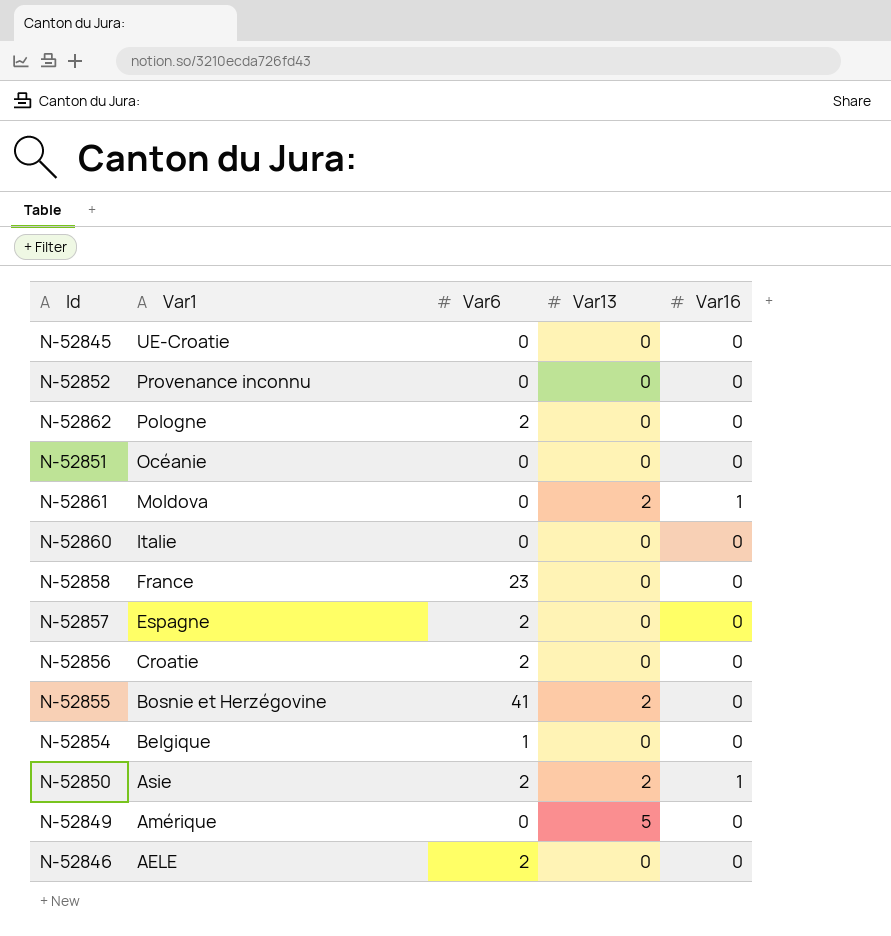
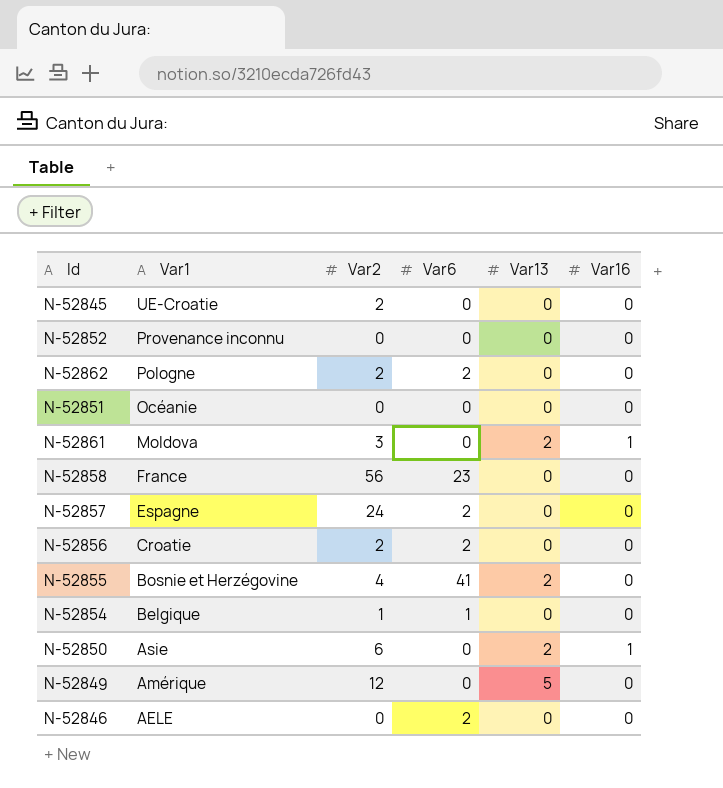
column Var2 | position: none -> 3
row N-52860: Italie | 0 | 0 | 0 -> none
N-52850 | Var6: 2 -> 0

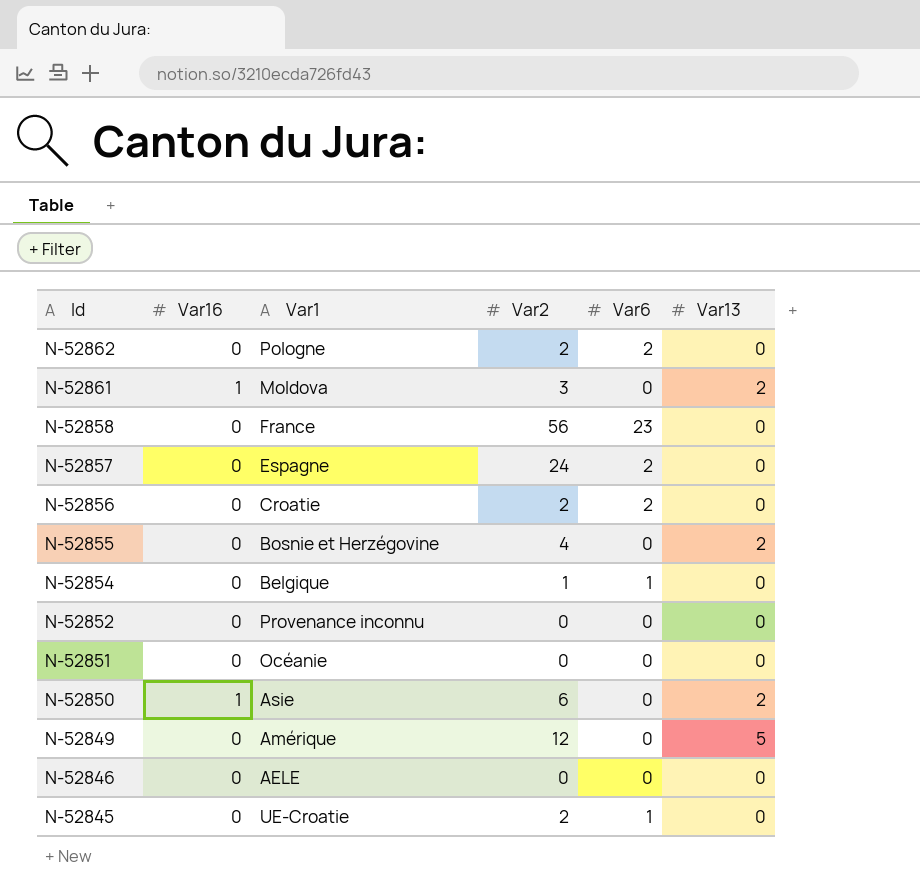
row order: Var1 descending -> Id descending
column Var16 | position: 6 -> 2
N-52855 | Var6: 41 -> 0
N-52846 | Var6: 2 -> 0
N-52845 | Var6: 0 -> 1

